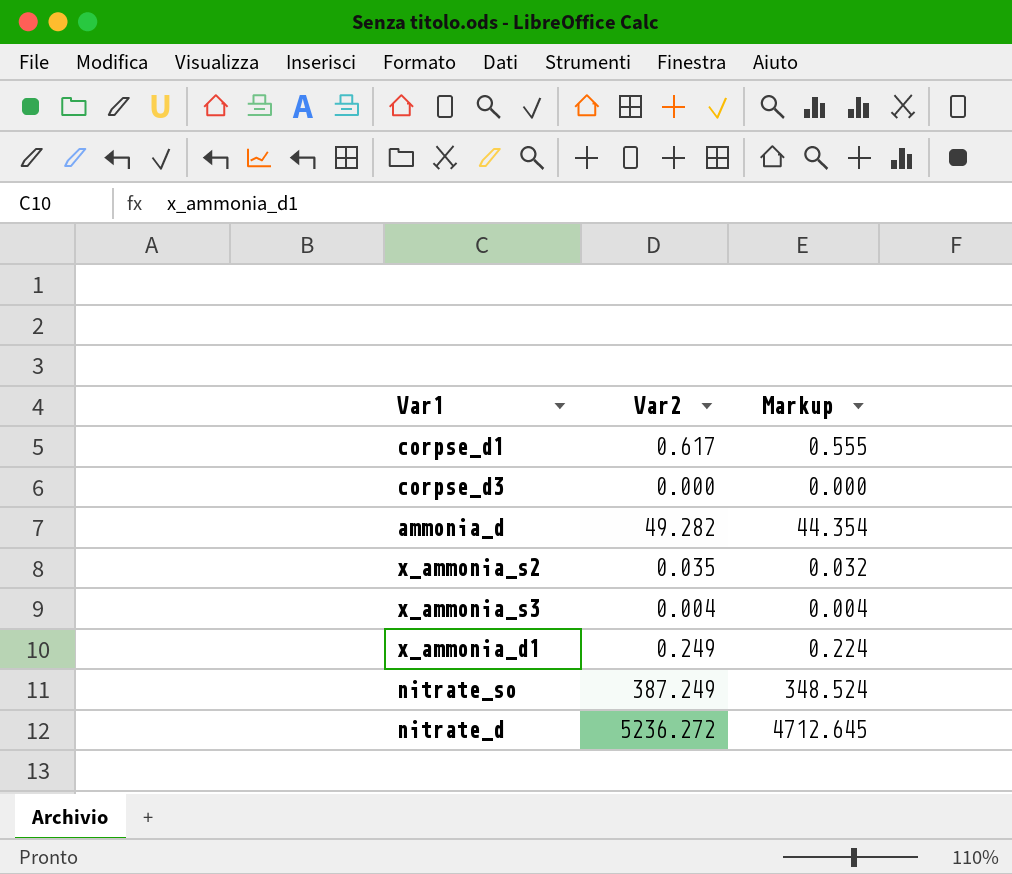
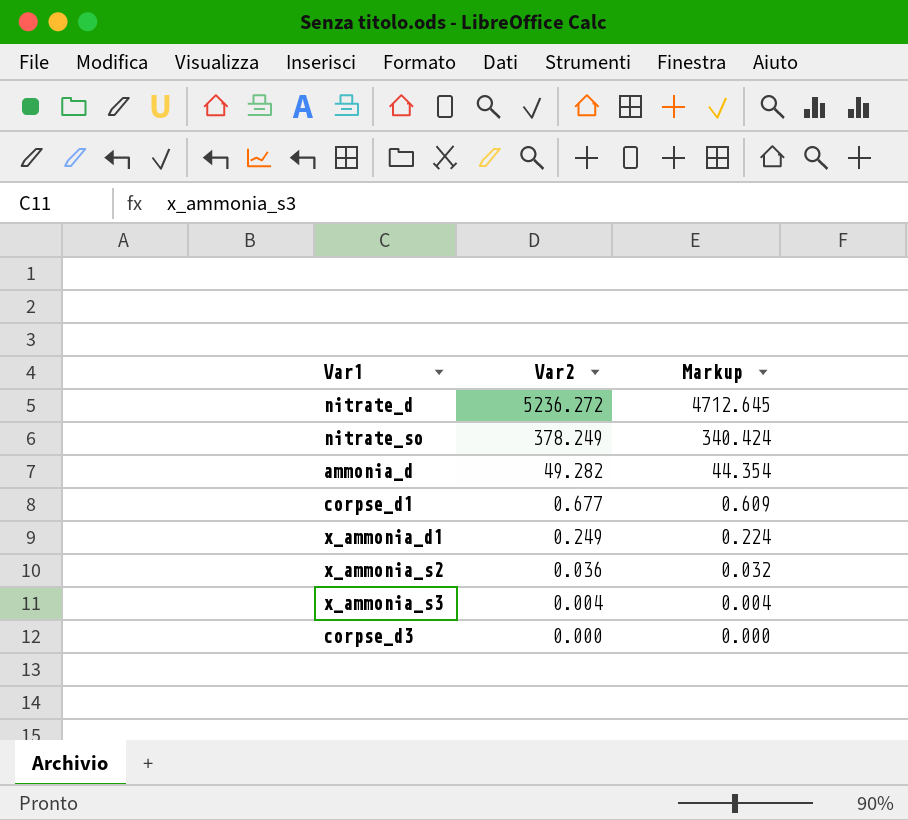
row order: none -> Var2 descending
nitrate_so | Var2: 387.249 -> 378.249
nitrate_so | Markup: 348.524 -> 340.424
corpse_d1 | Var2: 0.617 -> 0.677
corpse_d1 | Markup: 0.555 -> 0.609
x_ammonia_s2 | Var2: 0.035 -> 0.036

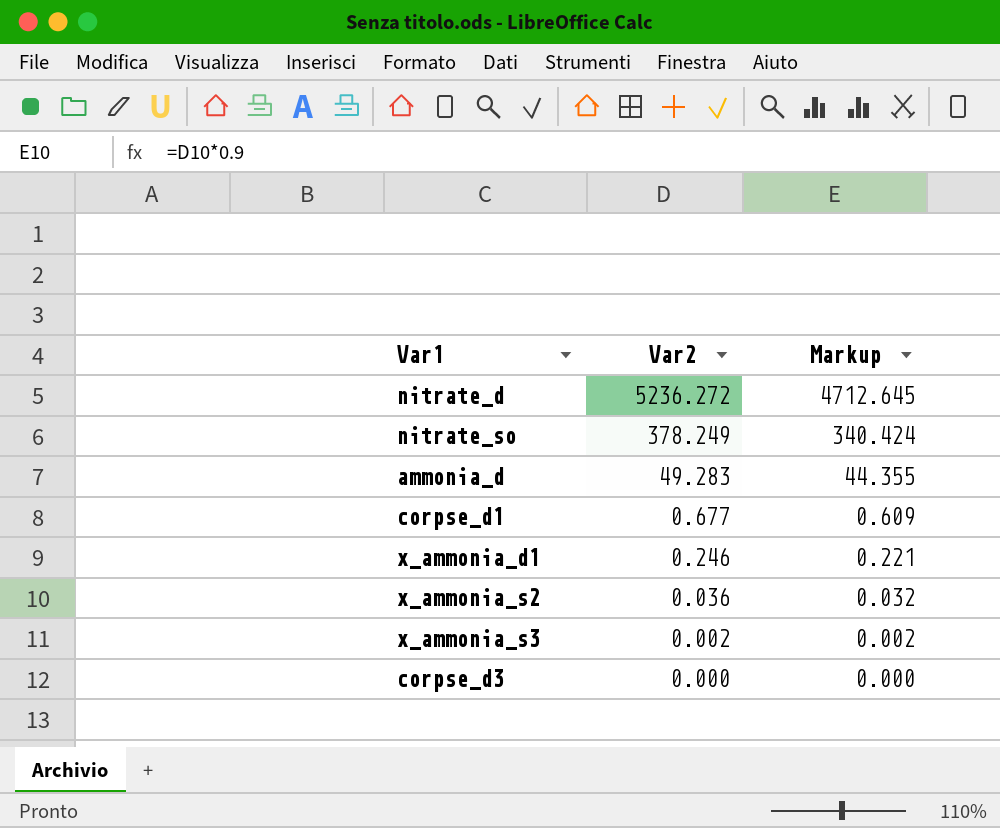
ammonia_d | Var2: 49.282 -> 49.283
ammonia_d | Markup: 44.354 -> 44.355
x_ammonia_d1 | Var2: 0.249 -> 0.246
x_ammonia_d1 | Markup: 0.224 -> 0.221
x_ammonia_s3 | Var2: 0.004 -> 0.002
x_ammonia_s3 | Markup: 0.004 -> 0.002

